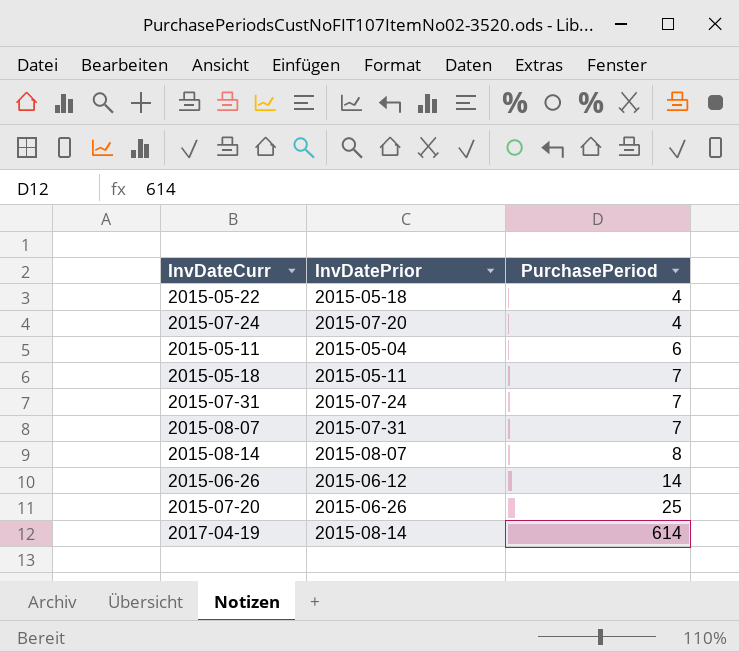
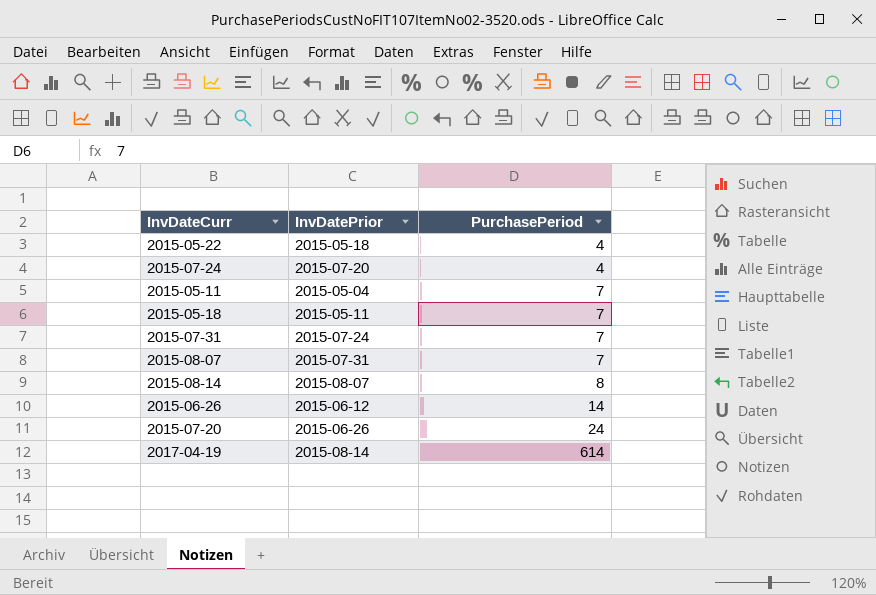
2015-05-11 | PurchasePeriod: 6 -> 7
2015-07-20 | PurchasePeriod: 25 -> 24

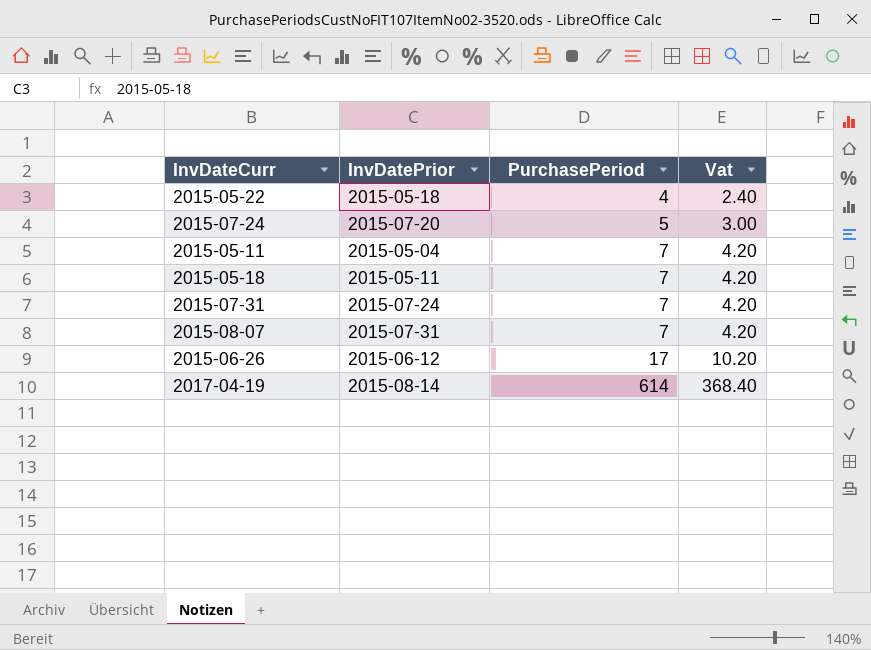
column Vat | formula: none -> [PurchasePeriod] * 0.6
row 2015-08-14: 2015-08-07 | 8 -> none
row 2015-07-20: 2015-06-26 | 24 -> none
2015-07-24 | PurchasePeriod: 4 -> 5
2015-06-26 | PurchasePeriod: 14 -> 17

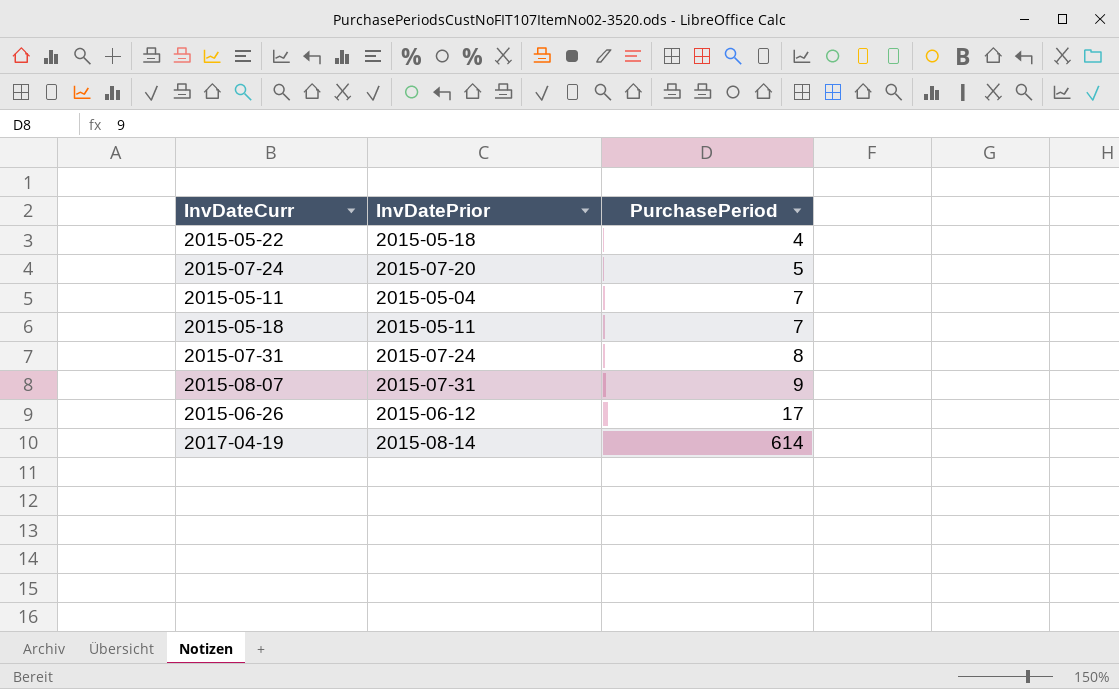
column Vat | formula: [PurchasePeriod] * 0.6 -> none
2015-07-31 | PurchasePeriod: 7 -> 8
2015-08-07 | PurchasePeriod: 7 -> 9

